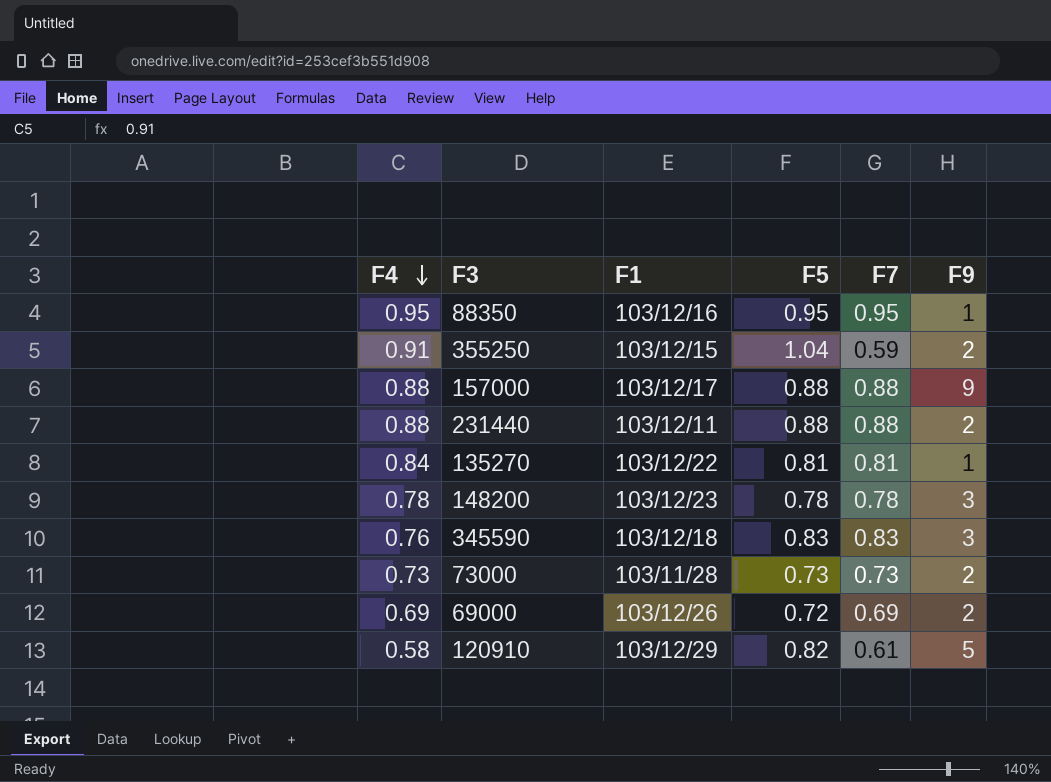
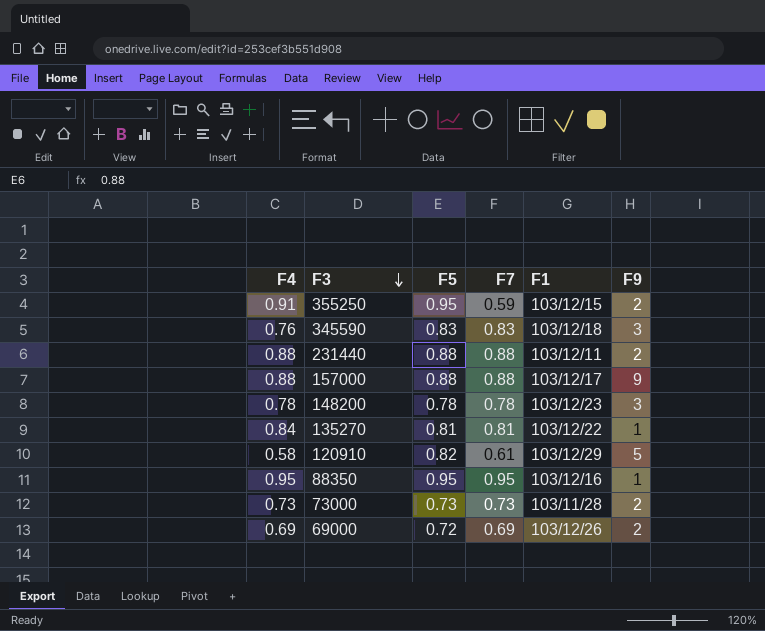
row order: F4 descending -> F3 descending
column F1 | position: 3 -> 5
355250 | F5: 1.04 -> 0.95

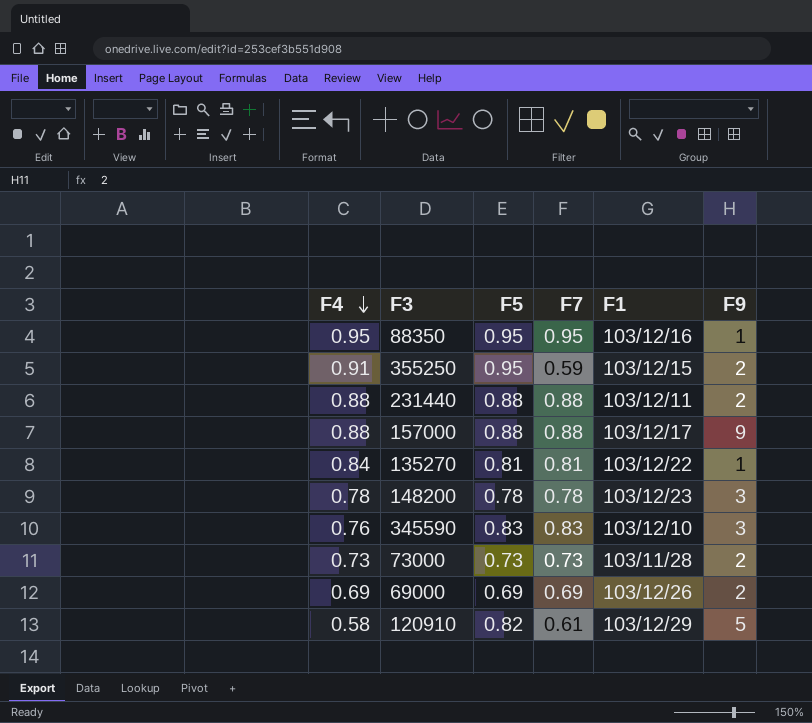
row order: F3 descending -> F4 descending
345590 | F1: 103/12/18 -> 103/12/10
69000 | F5: 0.72 -> 0.69

